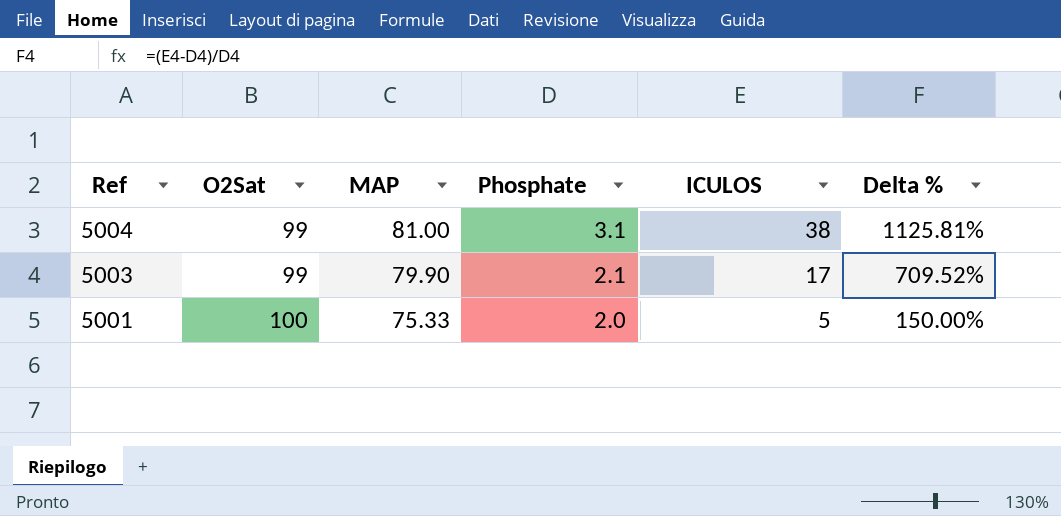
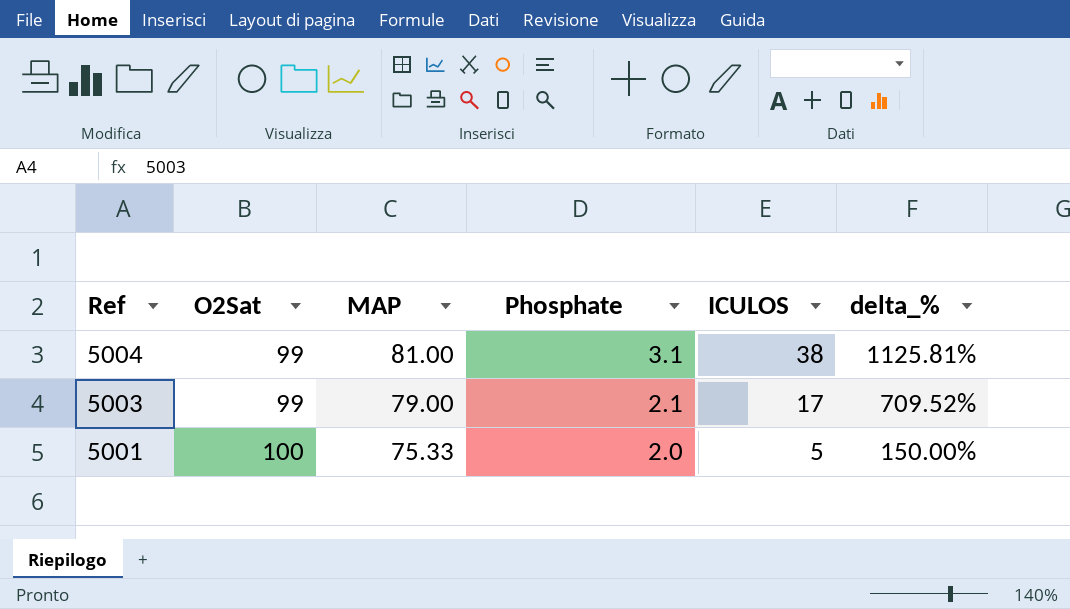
column name: Delta % -> delta_%
5003 | MAP: 79.90 -> 79.00

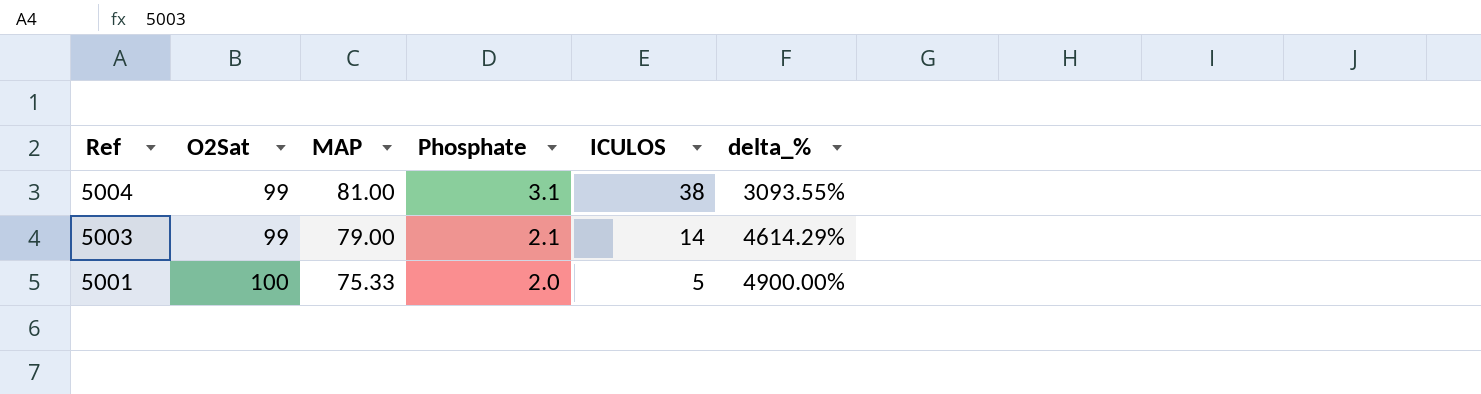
column delta_% | formula: ([ICULOS] - [Phosphate]) / [Phosphate] -> ([O2Sat] - [Phosphate]) / [Phosphate]
5003 | ICULOS: 17 -> 14

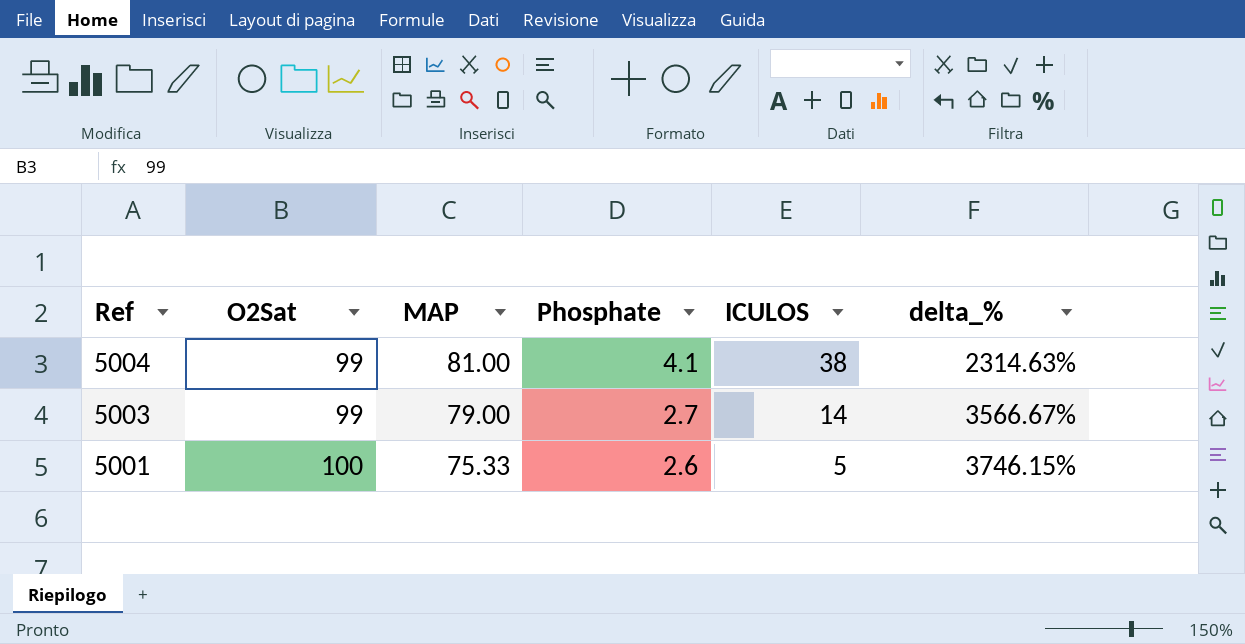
5004 | Phosphate: 3.1 -> 4.1
5004 | delta_%: 3093.55% -> 2314.63%
5003 | Phosphate: 2.1 -> 2.7
5003 | delta_%: 4614.29% -> 3566.67%
5001 | Phosphate: 2.0 -> 2.6
5001 | delta_%: 4900.00% -> 3746.15%

